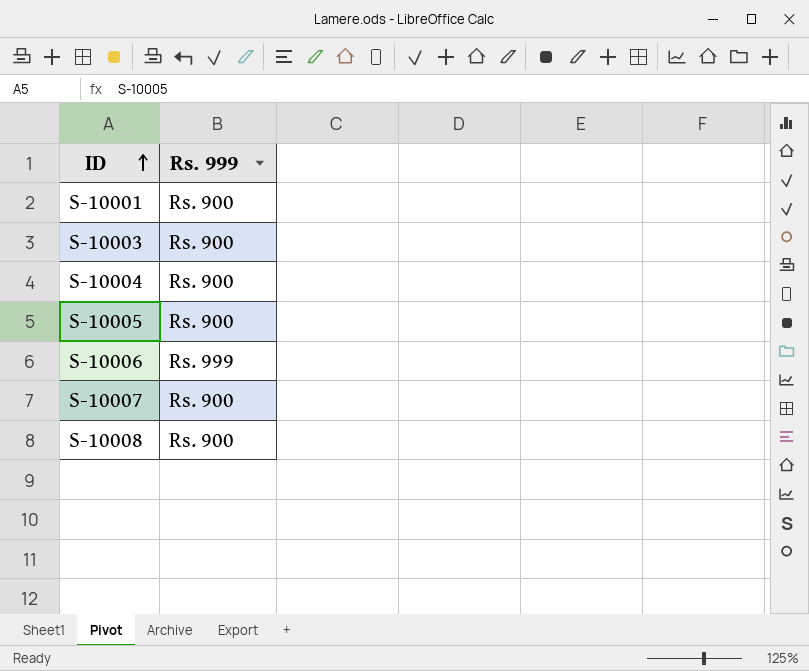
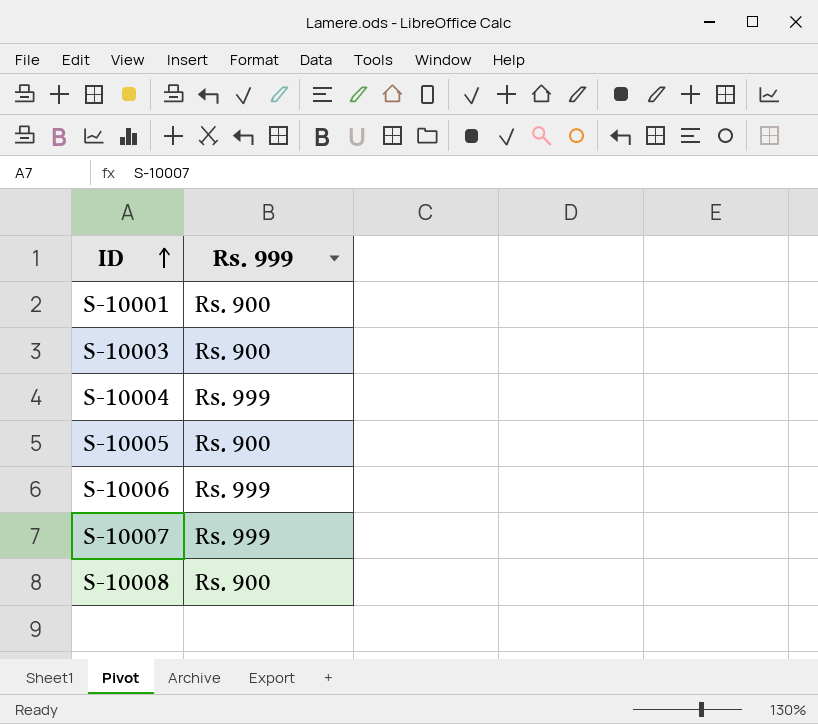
S-10004 | Rs. 999: Rs. 900 -> Rs. 999
S-10007 | Rs. 999: Rs. 900 -> Rs. 999

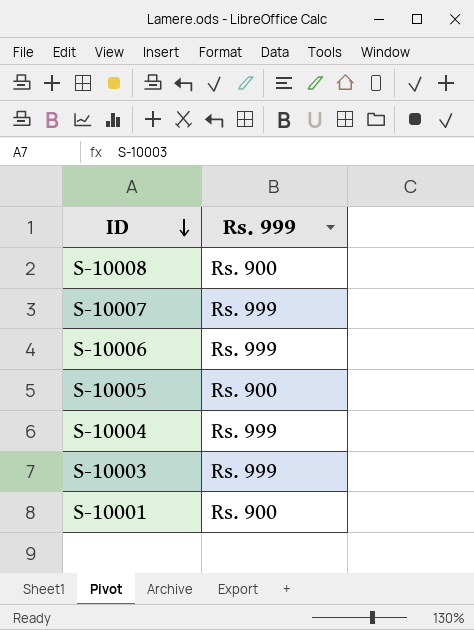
row order: ID ascending -> ID descending
S-10003 | Rs. 999: Rs. 900 -> Rs. 999

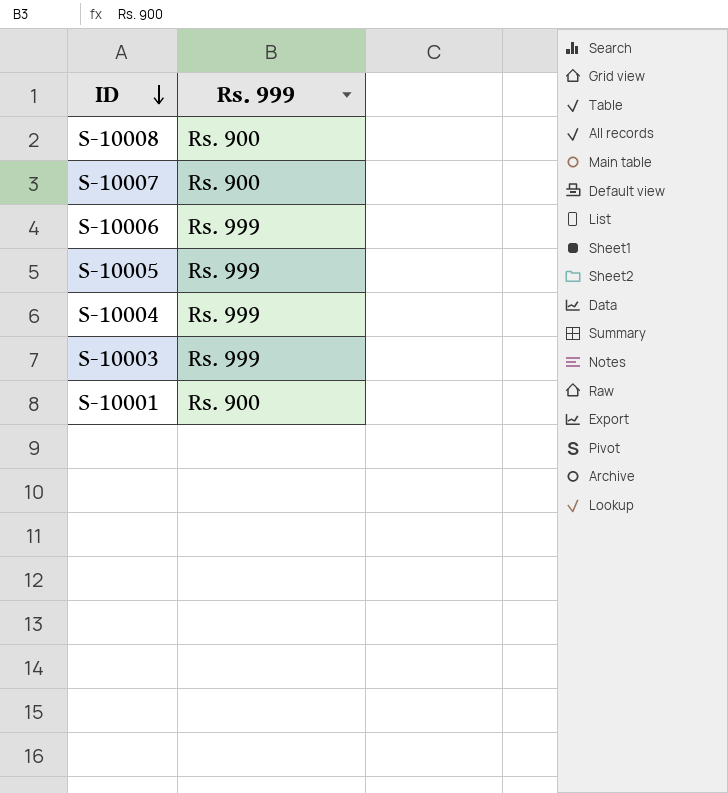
S-10007 | Rs. 999: Rs. 999 -> Rs. 900
S-10005 | Rs. 999: Rs. 900 -> Rs. 999

